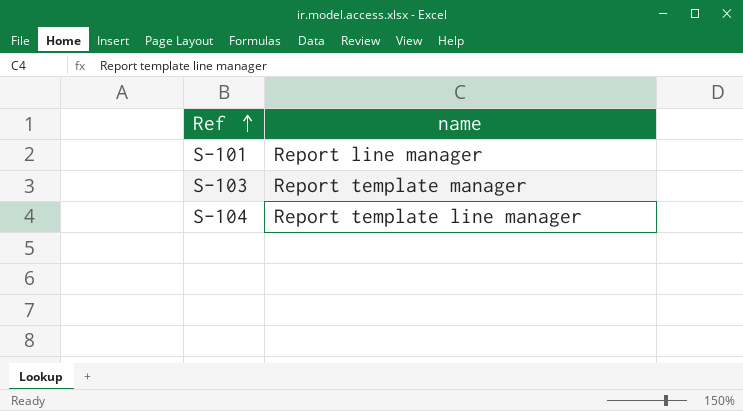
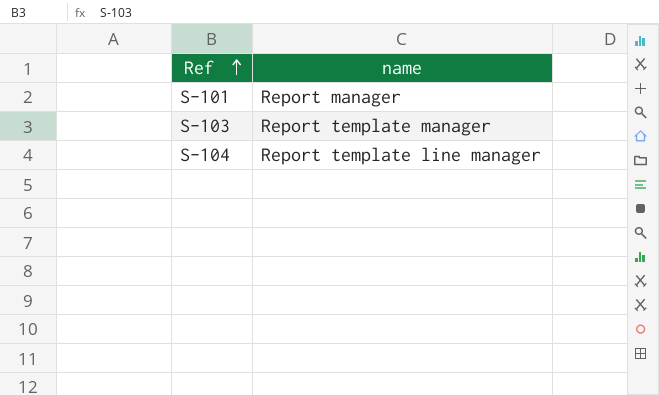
S-101 | name: Report line manager -> Report manager

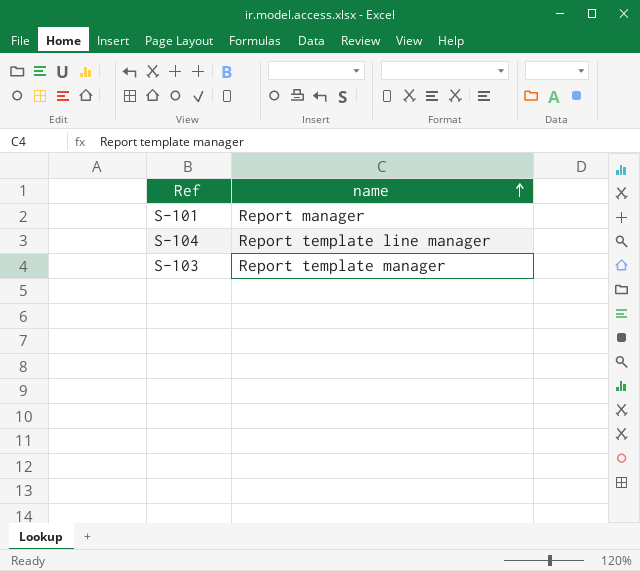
row order: Ref ascending -> name ascending

